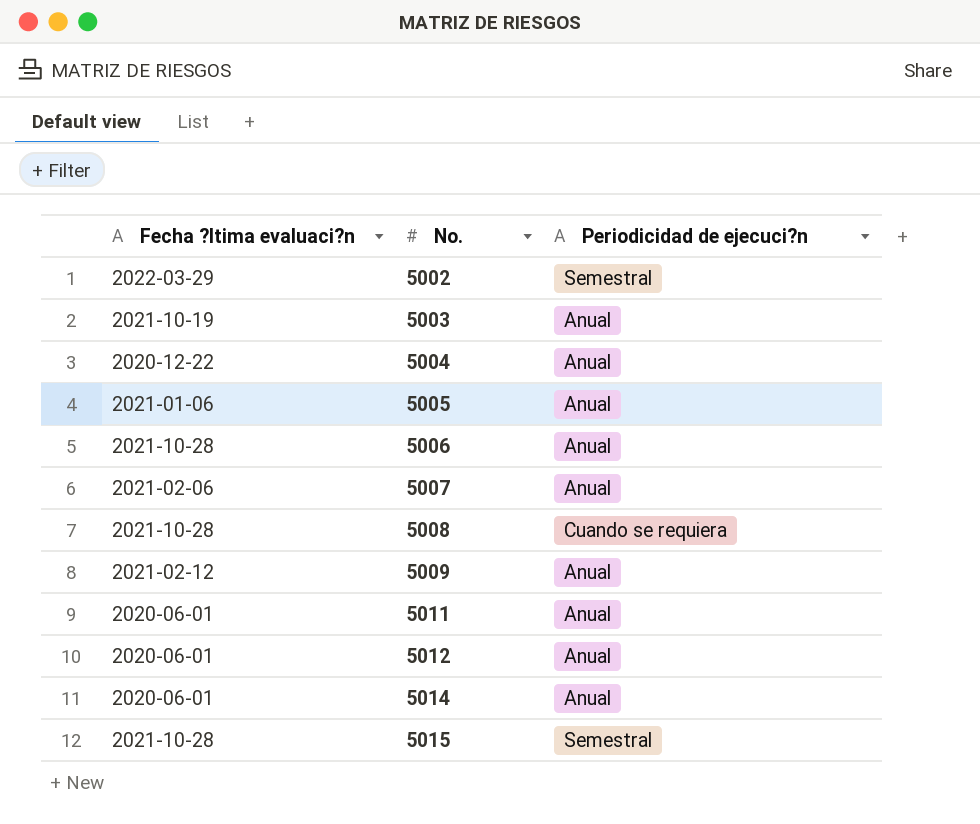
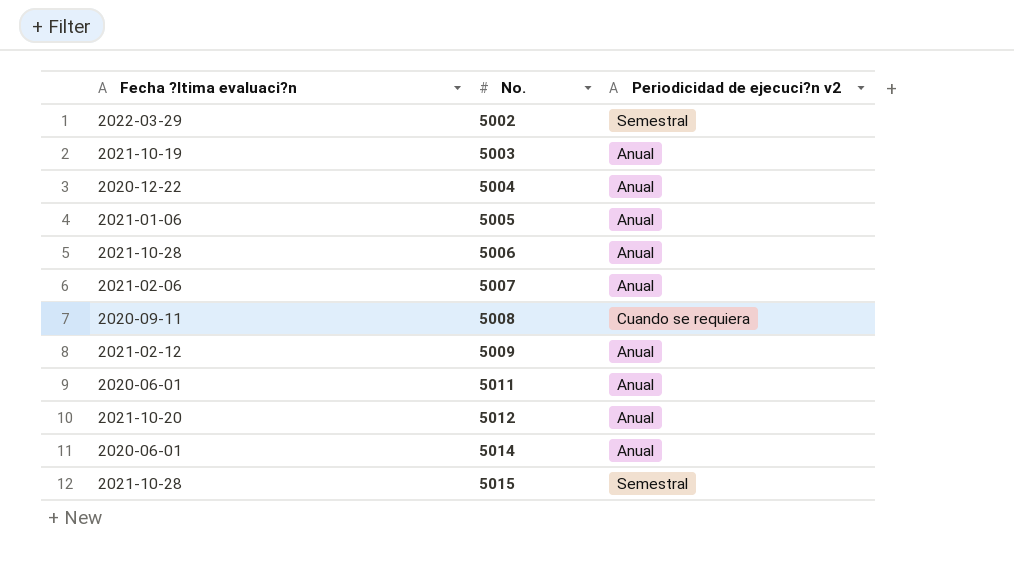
column name: Periodicidad de ejecuci?n -> Periodicidad de ejecuci?n v2
5008 | Fecha ?ltima evaluaci?n: 2021-10-28 -> 2020-09-11
5012 | Fecha ?ltima evaluaci?n: 2020-06-01 -> 2021-10-20

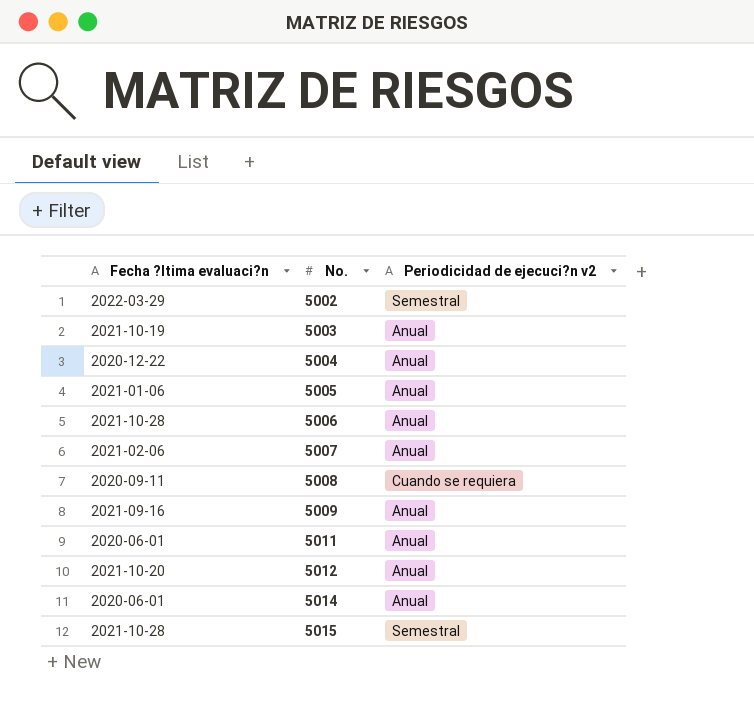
5009 | Fecha ?ltima evaluaci?n: 2021-02-12 -> 2021-09-16

